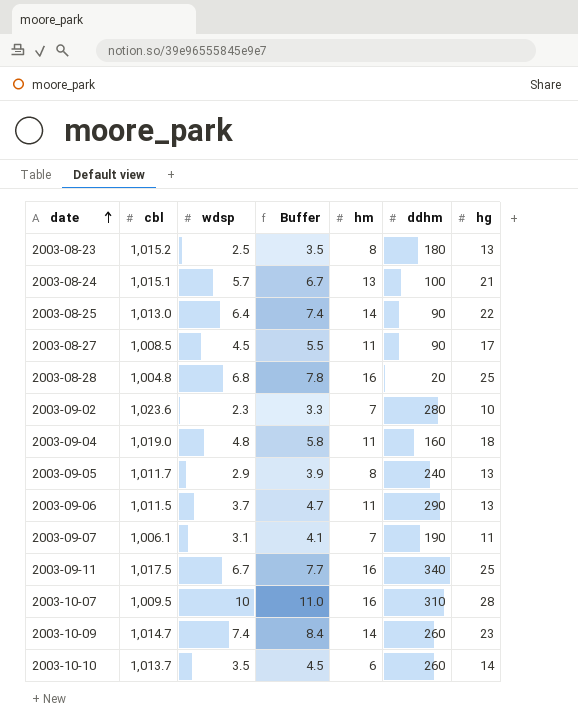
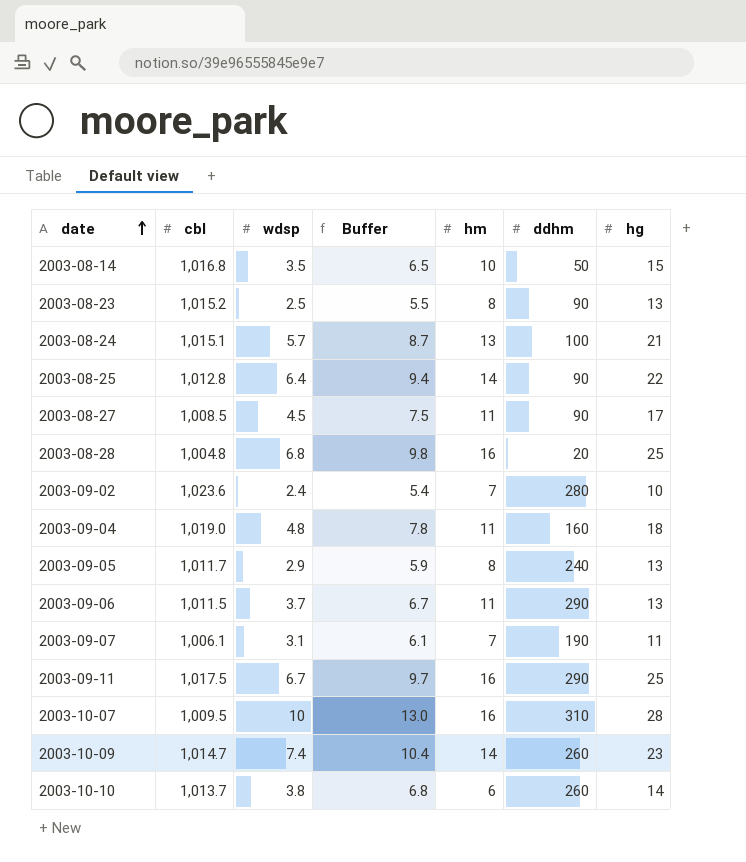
column Buffer | formula: [wdsp] + 1 -> [wdsp] + 3
row 2003-08-14: none -> 1,016.8 | 3.5 | 6.5 | 10 | 50 | 15
2003-08-23 | ddhm: 180 -> 90
2003-08-25 | cbl: 1,013.0 -> 1,012.8
2003-09-02 | wdsp: 2.3 -> 2.4
2003-09-11 | ddhm: 340 -> 290
2003-10-10 | wdsp: 3.5 -> 3.8

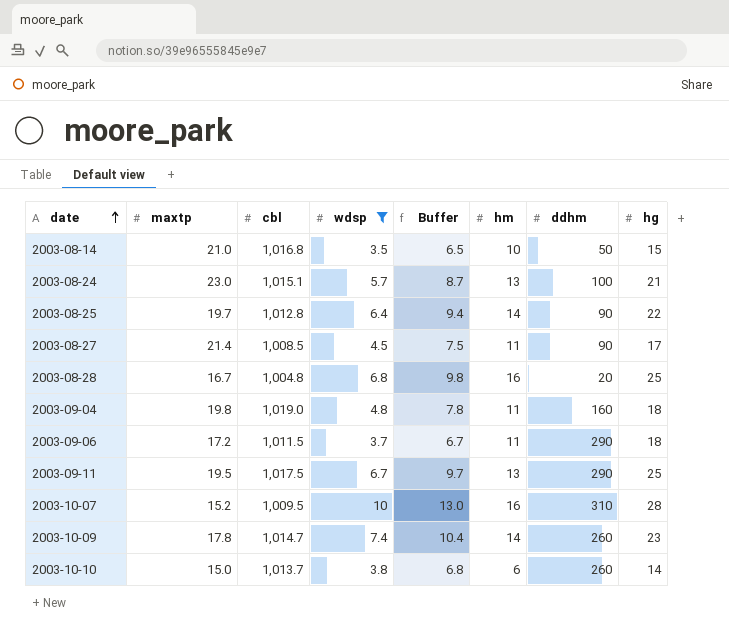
filter: none -> wdsp >= 3.5
column maxtp | position: none -> 2
2003-09-06 | hg: 13 -> 18
2003-09-11 | hm: 16 -> 13

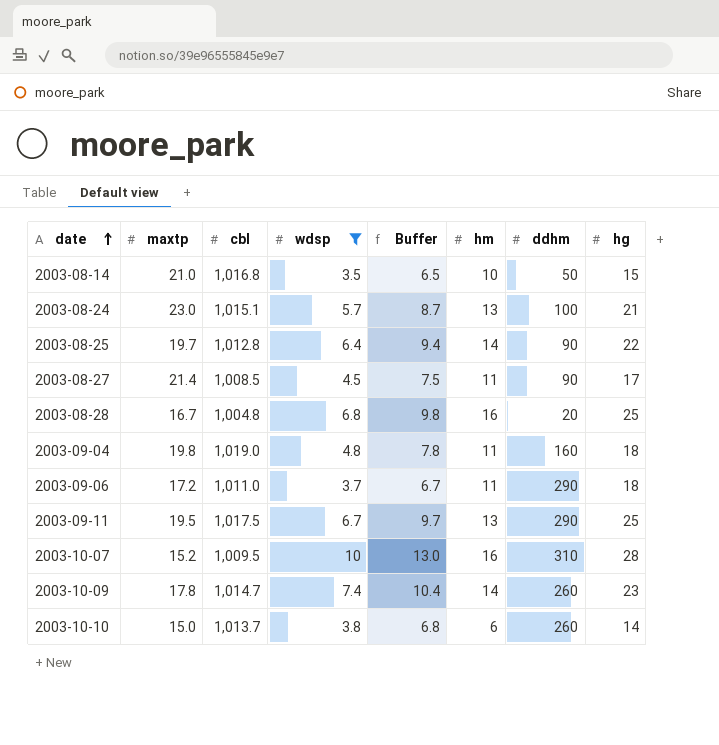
2003-09-06 | cbl: 1,011.5 -> 1,011.0

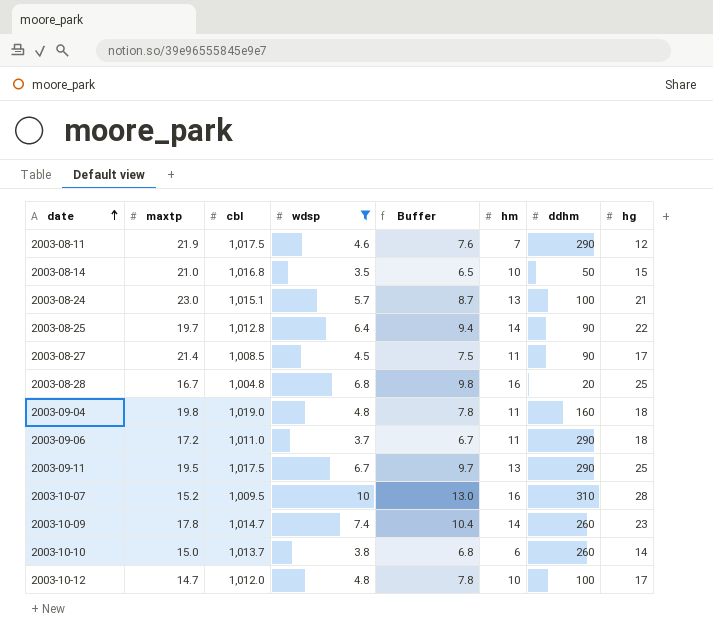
row 2003-08-11: none -> 21.9 | 1,017.5 | 4.6 | 7.6 | 7 | 290 | 12
row 2003-10-12: none -> 14.7 | 1,012.0 | 4.8 | 7.8 | 10 | 100 | 17

